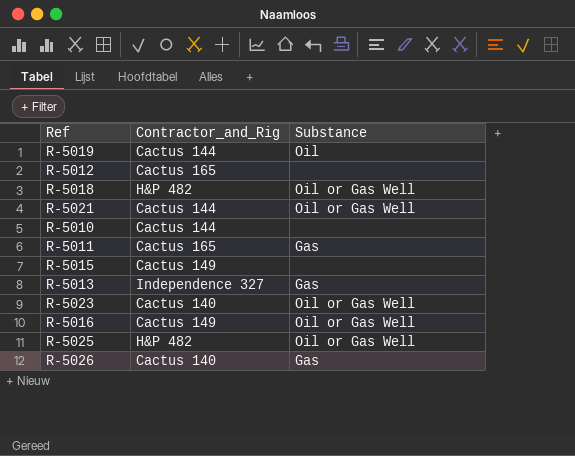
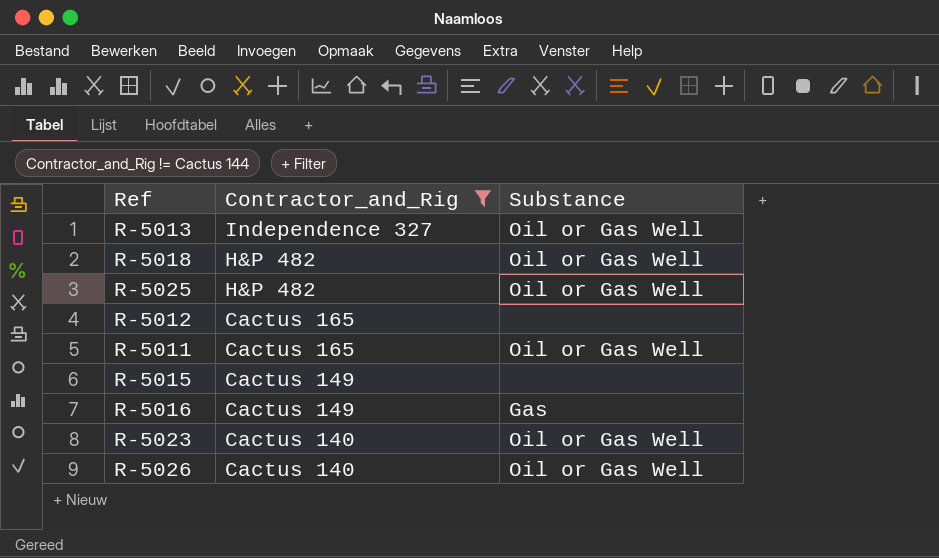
filter: none -> Contractor_and_Rig != Cactus 144
row order: none -> Contractor_and_Rig descending
R-5013 | Substance: Gas -> Oil or Gas Well
R-5011 | Substance: Gas -> Oil or Gas Well
R-5016 | Substance: Oil or Gas Well -> Gas
R-5026 | Substance: Gas -> Oil or Gas Well

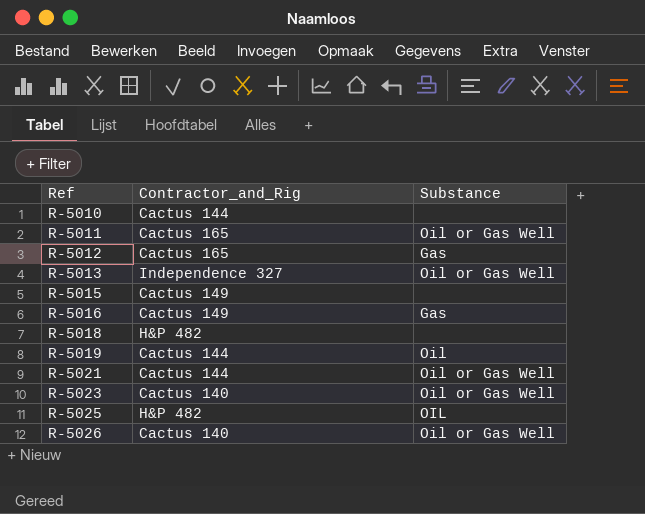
filter: Contractor_and_Rig != Cactus 144 -> none
row order: Contractor_and_Rig descending -> Ref ascending
R-5012 | Substance: none -> Gas
R-5018 | Substance: Oil or Gas Well -> none
R-5025 | Substance: Oil or Gas Well -> OIL

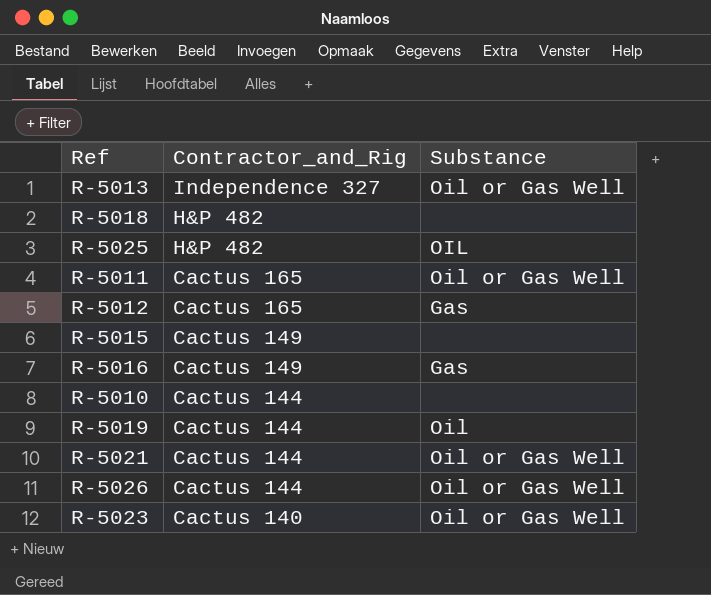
row order: Ref ascending -> Contractor_and_Rig descending
R-5026 | Contractor_and_Rig: Cactus 140 -> Cactus 144

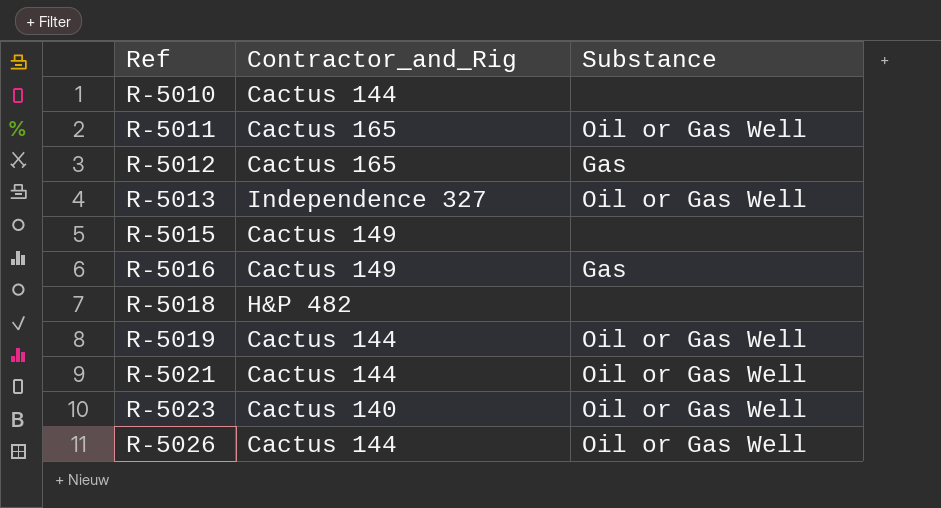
row order: Contractor_and_Rig descending -> Ref ascending
row R-5025: H&P 482 | OIL -> none
R-5019 | Substance: Oil -> Oil or Gas Well

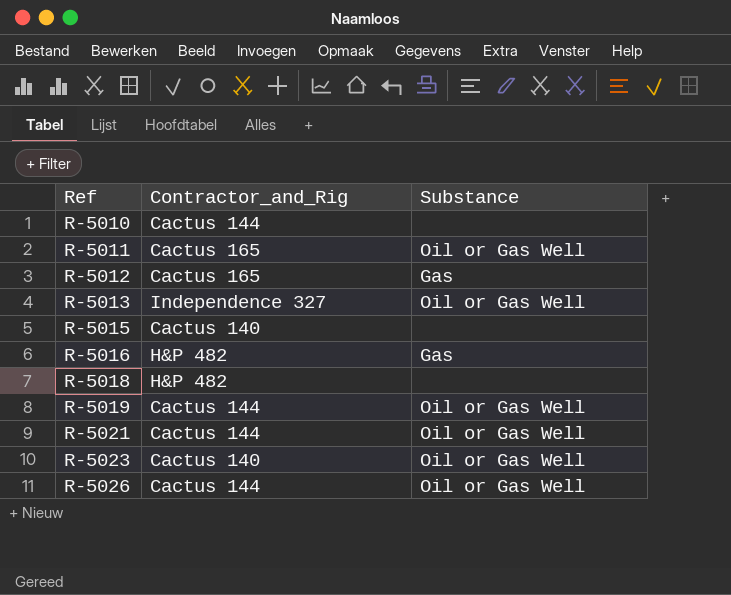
R-5015 | Contractor_and_Rig: Cactus 149 -> Cactus 140
R-5016 | Contractor_and_Rig: Cactus 149 -> H&P 482

